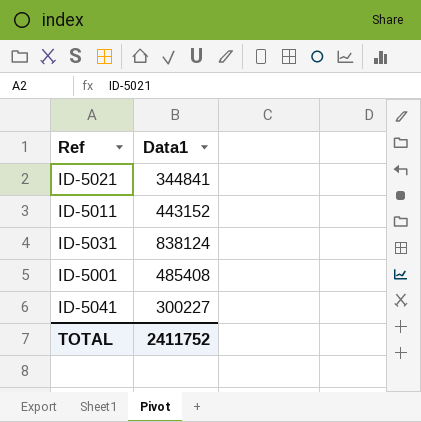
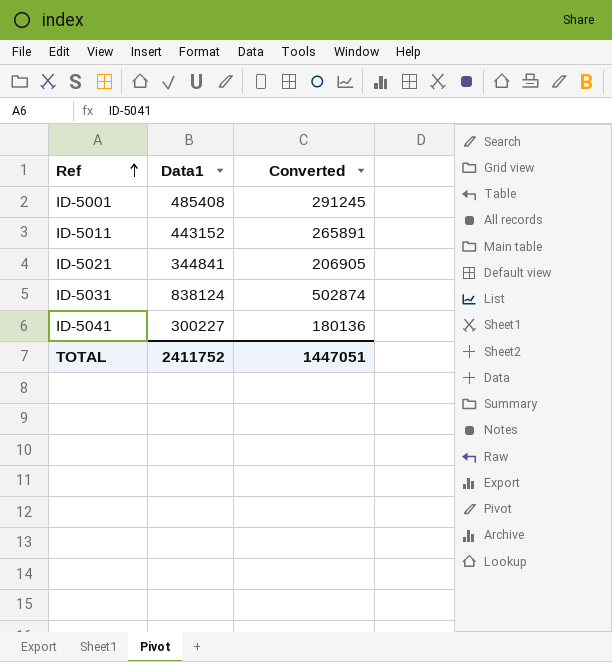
row order: none -> Ref ascending
column Converted | formula: none -> [Data1] * 0.6

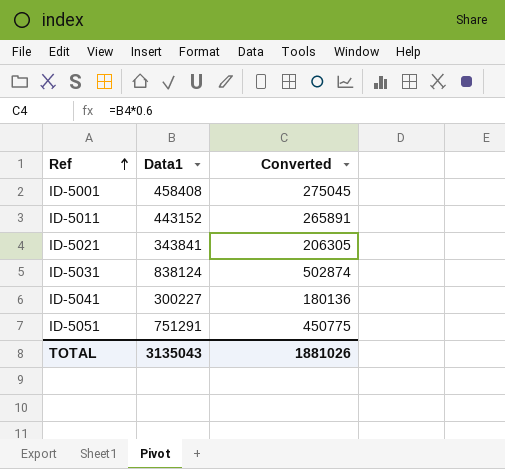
ID-5001 | Data1: 485408 -> 458408
ID-5001 | Converted: 291245 -> 275045
ID-5021 | Data1: 344841 -> 343841
ID-5021 | Converted: 206905 -> 206305
row ID-5051: none -> 751291 | 450775
TOTAL | Data1: 2411752 -> 3135043
TOTAL | Converted: 1447051 -> 1881026

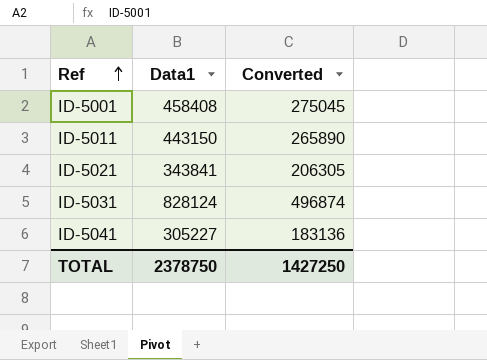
row ID-5051: 751291 | 450775 -> none
ID-5011 | Data1: 443152 -> 443150
ID-5011 | Converted: 265891 -> 265890
ID-5031 | Data1: 838124 -> 828124
ID-5031 | Converted: 502874 -> 496874
ID-5041 | Data1: 300227 -> 305227
ID-5041 | Converted: 180136 -> 183136
TOTAL | Data1: 3135043 -> 2378750
TOTAL | Converted: 1881026 -> 1427250

